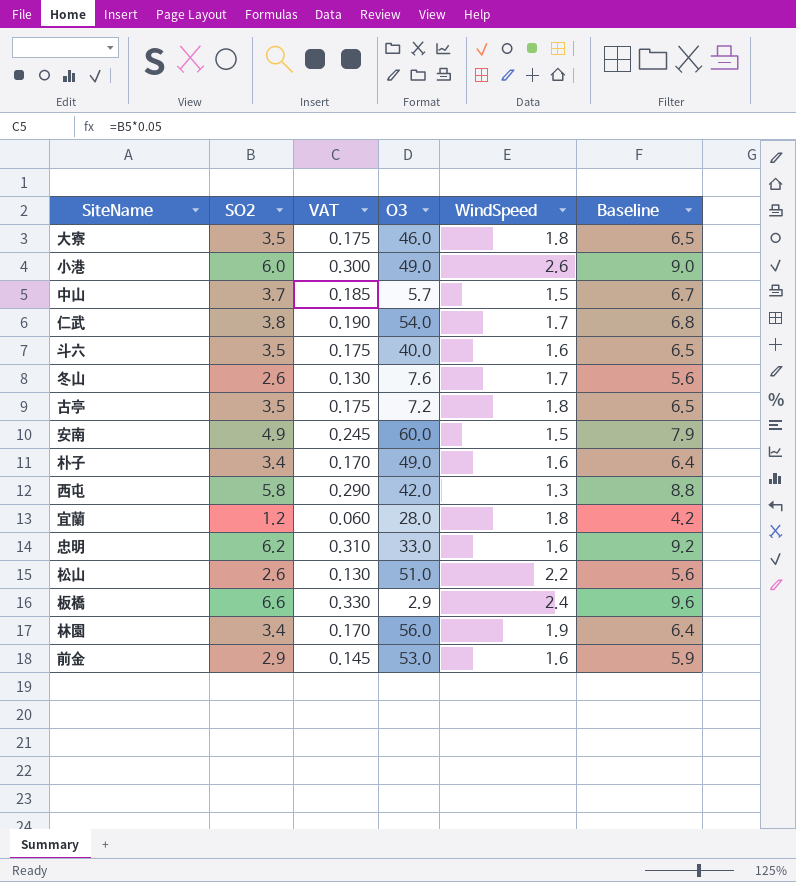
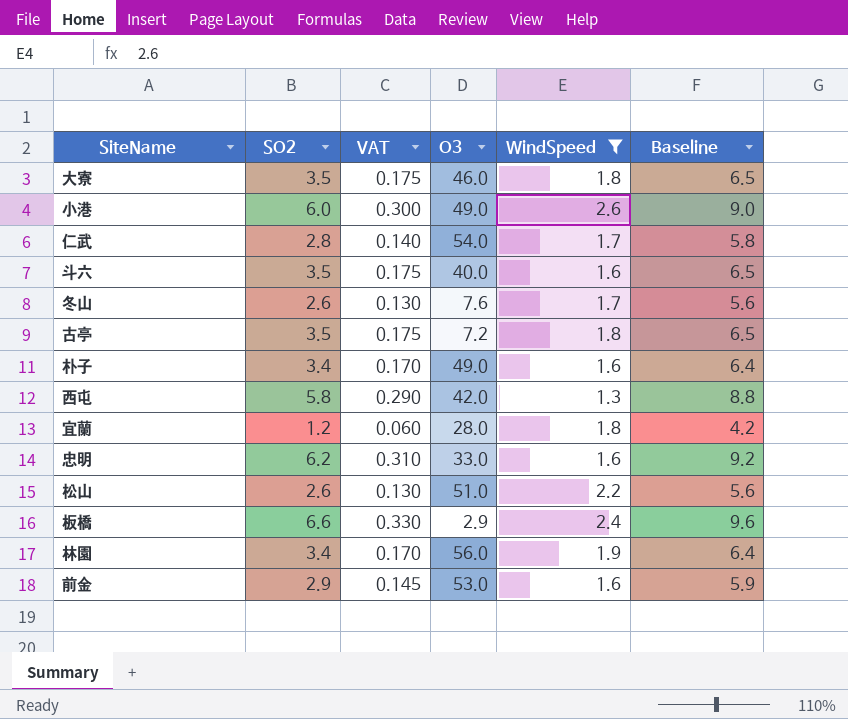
filter: none -> WindSpeed != 1.5
仁武 | SO2: 3.8 -> 2.8
仁武 | VAT: 0.190 -> 0.140
仁武 | Baseline: 6.8 -> 5.8

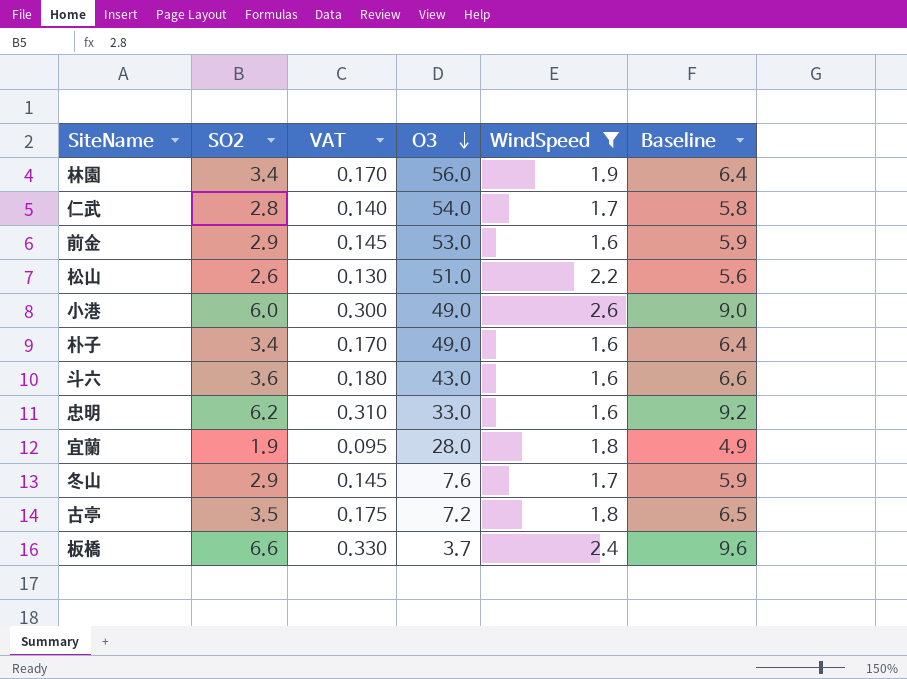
row order: none -> O3 descending
row 大寮: 3.5 | 0.175 | 46.0 | 1.8 | 6.5 -> none
row 西屯: 5.8 | 0.290 | 42.0 | 1.3 | 8.8 -> none
斗六 | SO2: 3.5 -> 3.6
斗六 | VAT: 0.175 -> 0.180
斗六 | O3: 40.0 -> 43.0
斗六 | Baseline: 6.5 -> 6.6
宜蘭 | SO2: 1.2 -> 1.9
宜蘭 | VAT: 0.060 -> 0.095
宜蘭 | Baseline: 4.2 -> 4.9
冬山 | SO2: 2.6 -> 2.9
冬山 | VAT: 0.130 -> 0.145
冬山 | Baseline: 5.6 -> 5.9
板橋 | O3: 2.9 -> 3.7

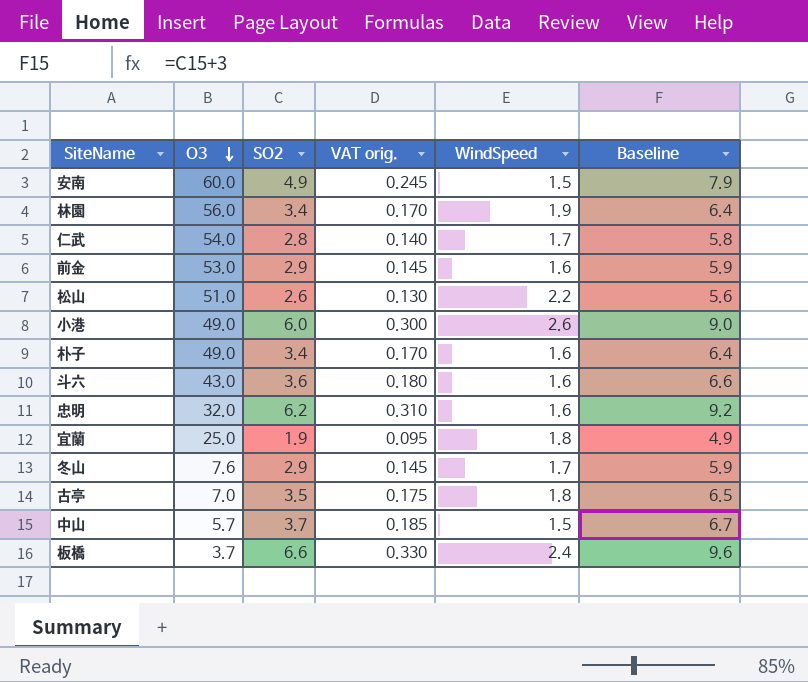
filter: WindSpeed != 1.5 -> none
column O3 | position: 4 -> 2
column name: VAT -> VAT orig.
忠明 | O3: 33.0 -> 32.0
宜蘭 | O3: 28.0 -> 25.0
古亭 | O3: 7.2 -> 7.0

